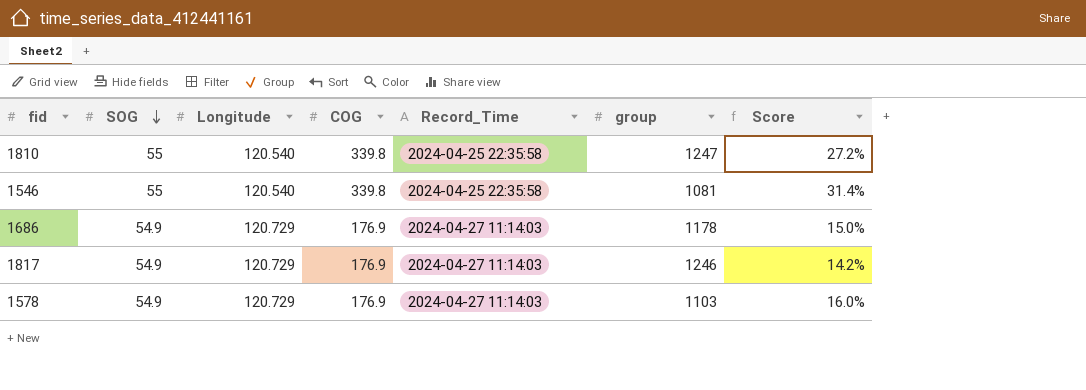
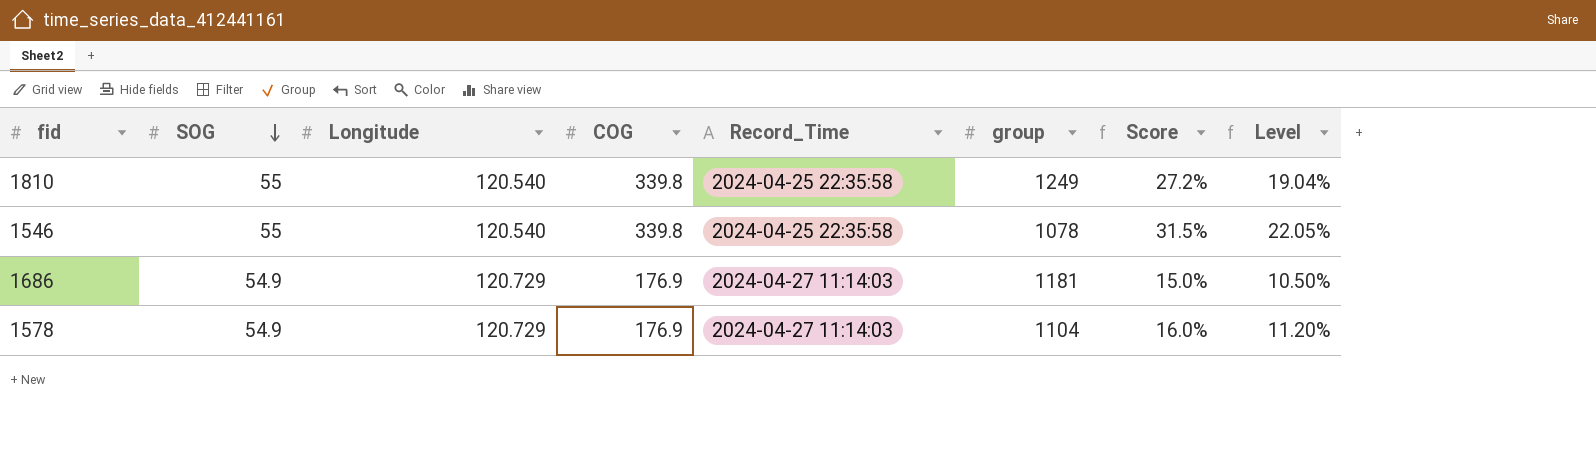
column Level | formula: none -> [Score] * 0.7
row 1817: 54.9 | 120.729 | 176.9 | 2024-04-27 11:14:03 | 1246 | 14.2% -> none
1810 | group: 1247 -> 1249
1546 | group: 1081 -> 1078
1546 | Score: 31.4% -> 31.5%
1686 | group: 1178 -> 1181
1578 | group: 1103 -> 1104

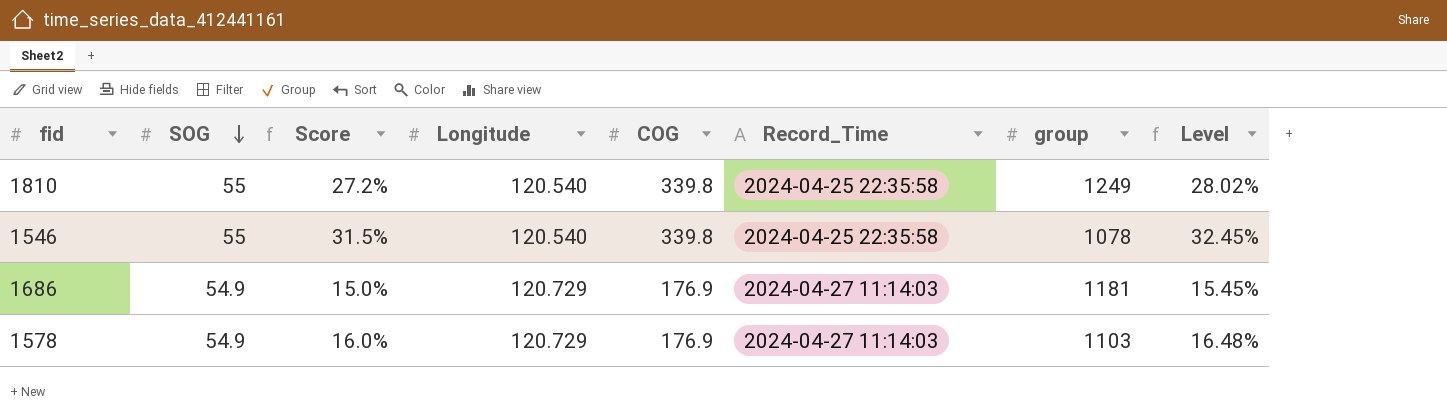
column Score | position: 7 -> 3
column Level | formula: [Score] * 0.7 -> [Score] * 1.03
1578 | group: 1104 -> 1103

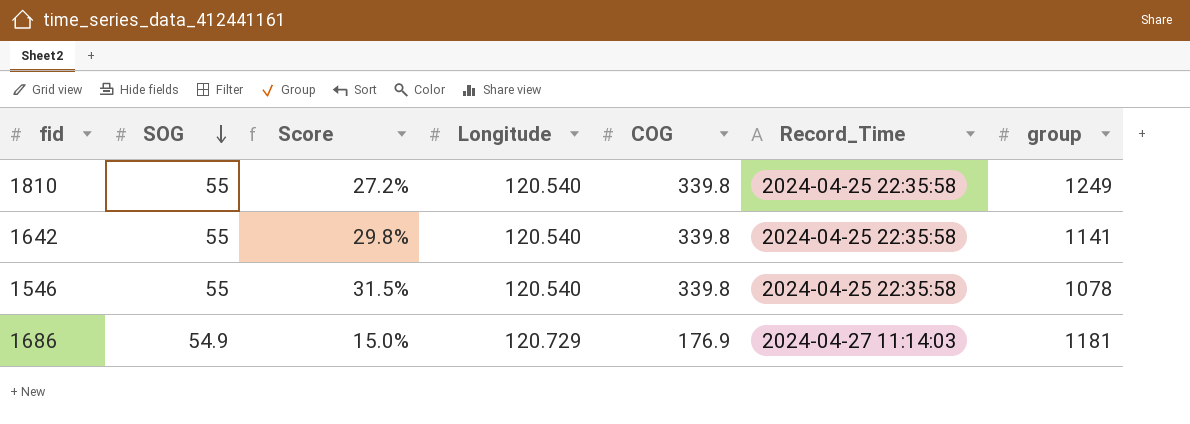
column Level | formula: [Score] * 1.03 -> none
row 1578: 54.9 | 16.0% | 120.729 | 176.9 | 2024-04-27 11:14:03 | 1103 | 16.48% -> none
row 1642: none -> 55 | 29.8% | 120.540 | 339.8 | 2024-04-25 22:35:58 | 1141

